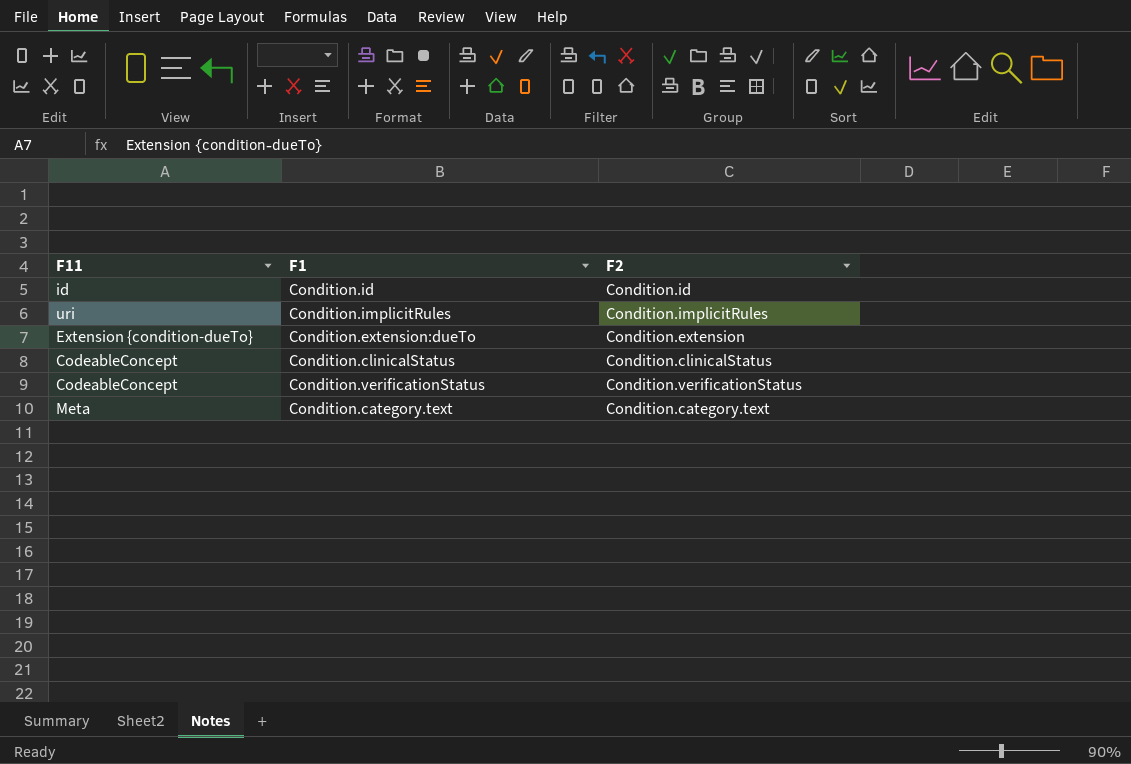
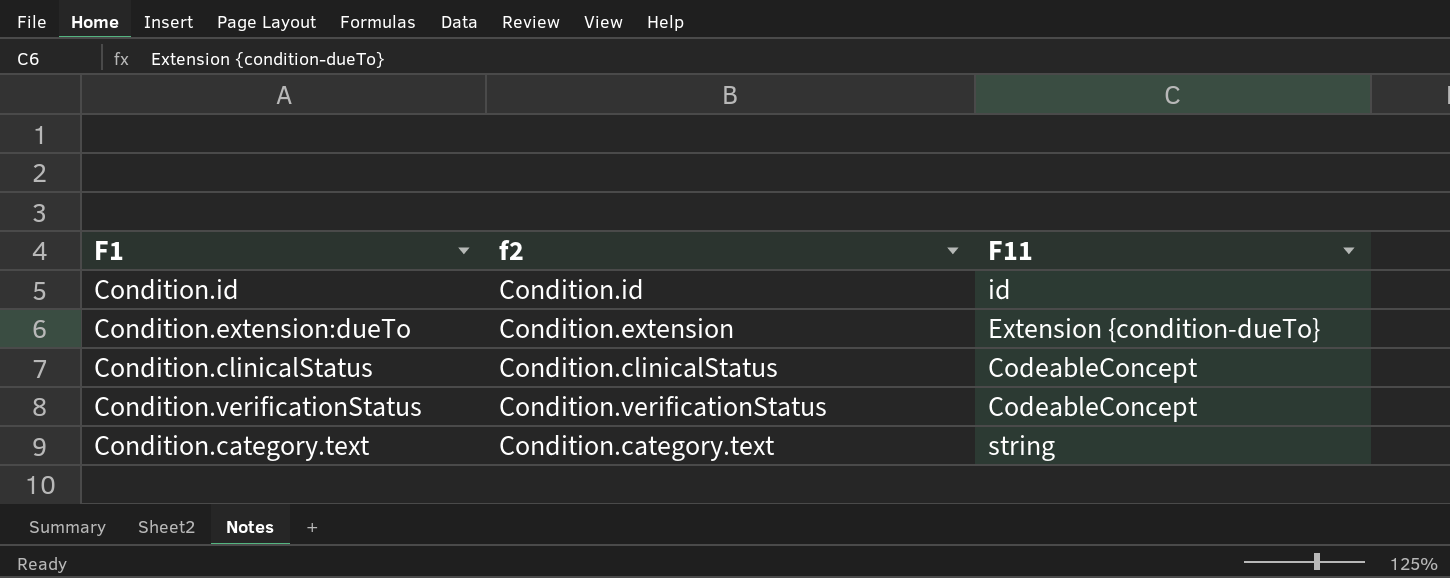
column name: F2 -> f2
column F11 | position: 1 -> 3
row Condition.implicitRules: uri | Condition.implicitRules -> none
Condition.category.text | F11: Meta -> string

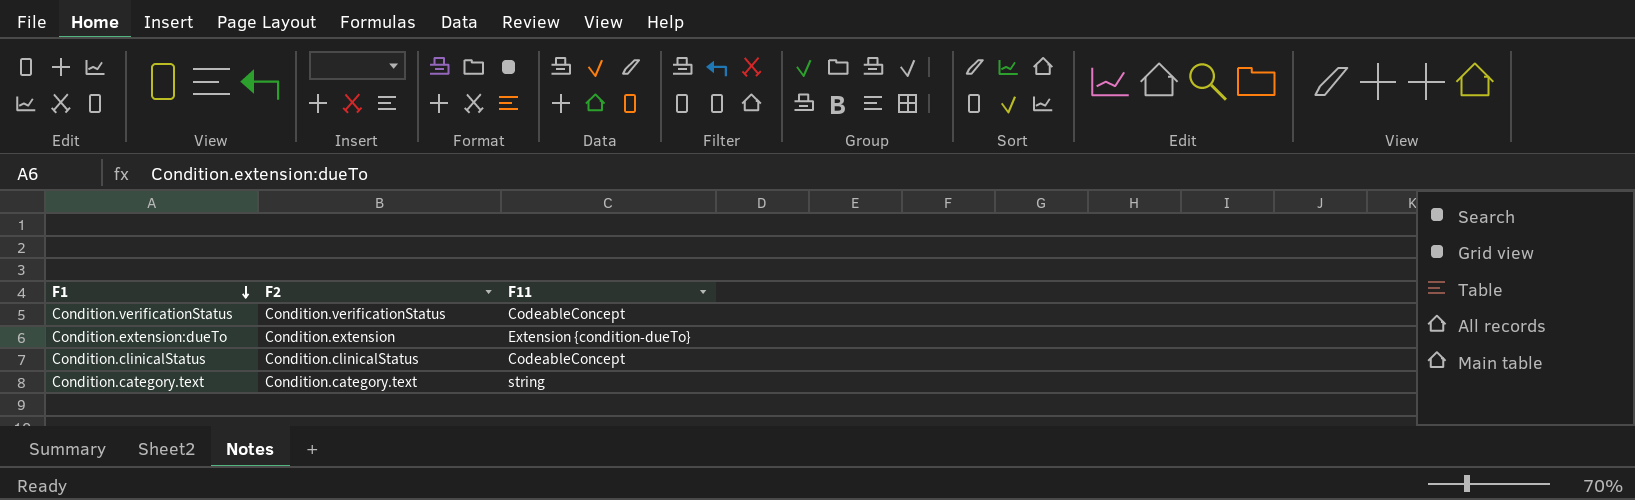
row order: none -> F1 descending
column name: f2 -> F2
row Condition.id: Condition.id | id -> none

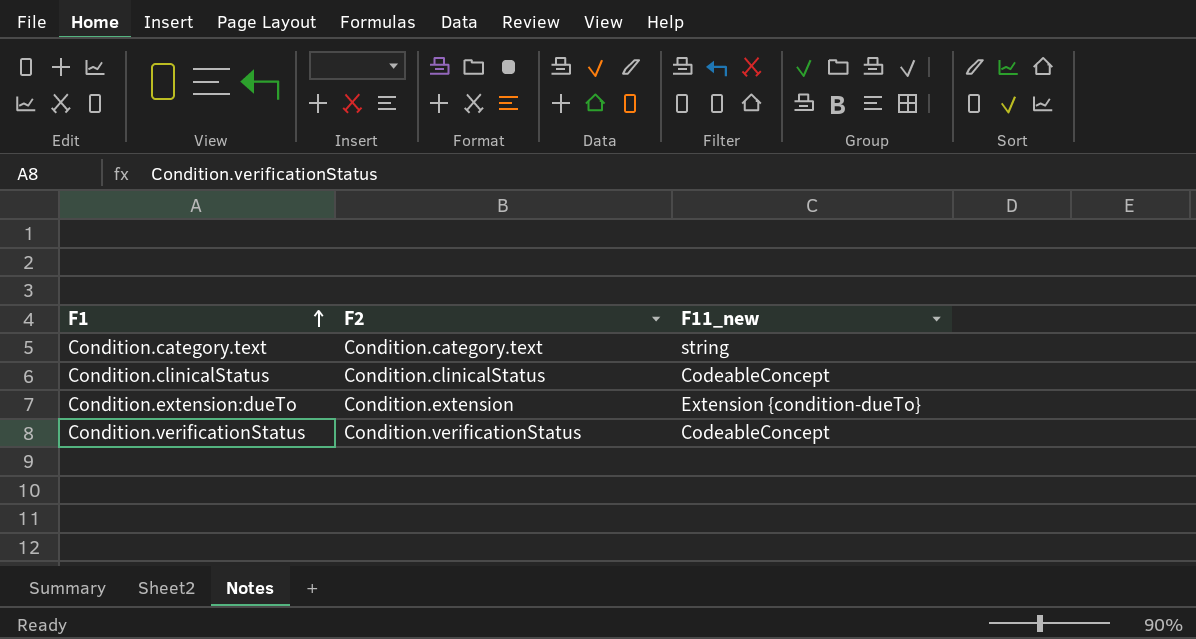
row order: F1 descending -> F1 ascending
column name: F11 -> F11_new

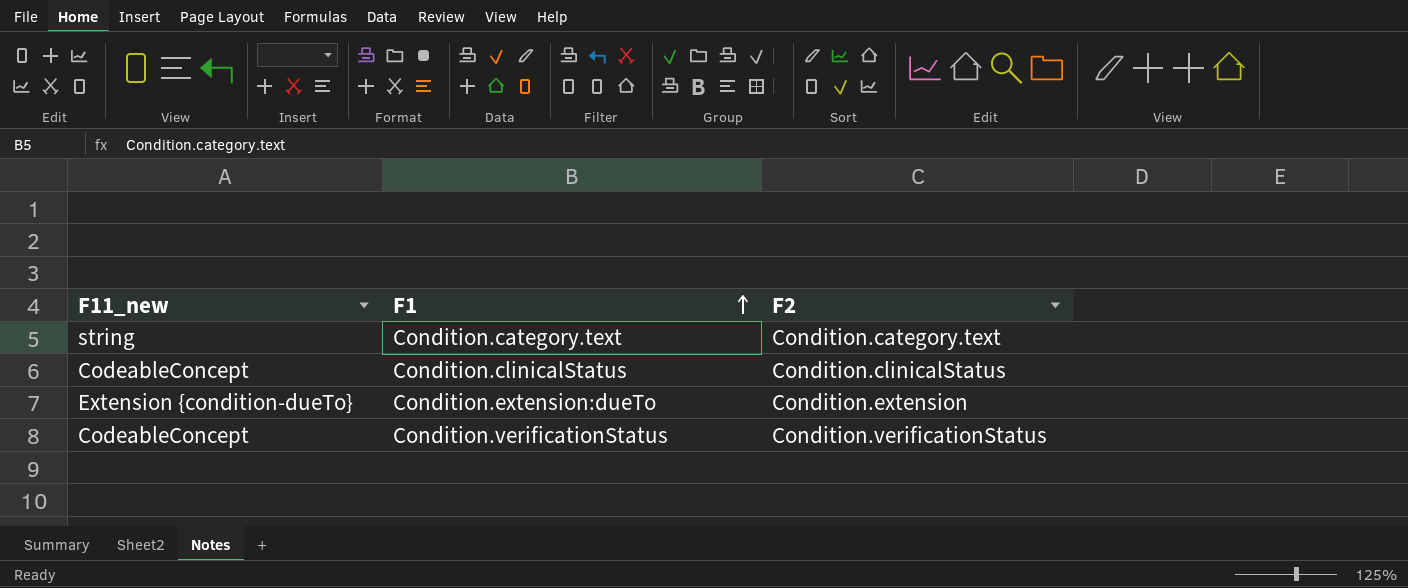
column F11_new | position: 3 -> 1

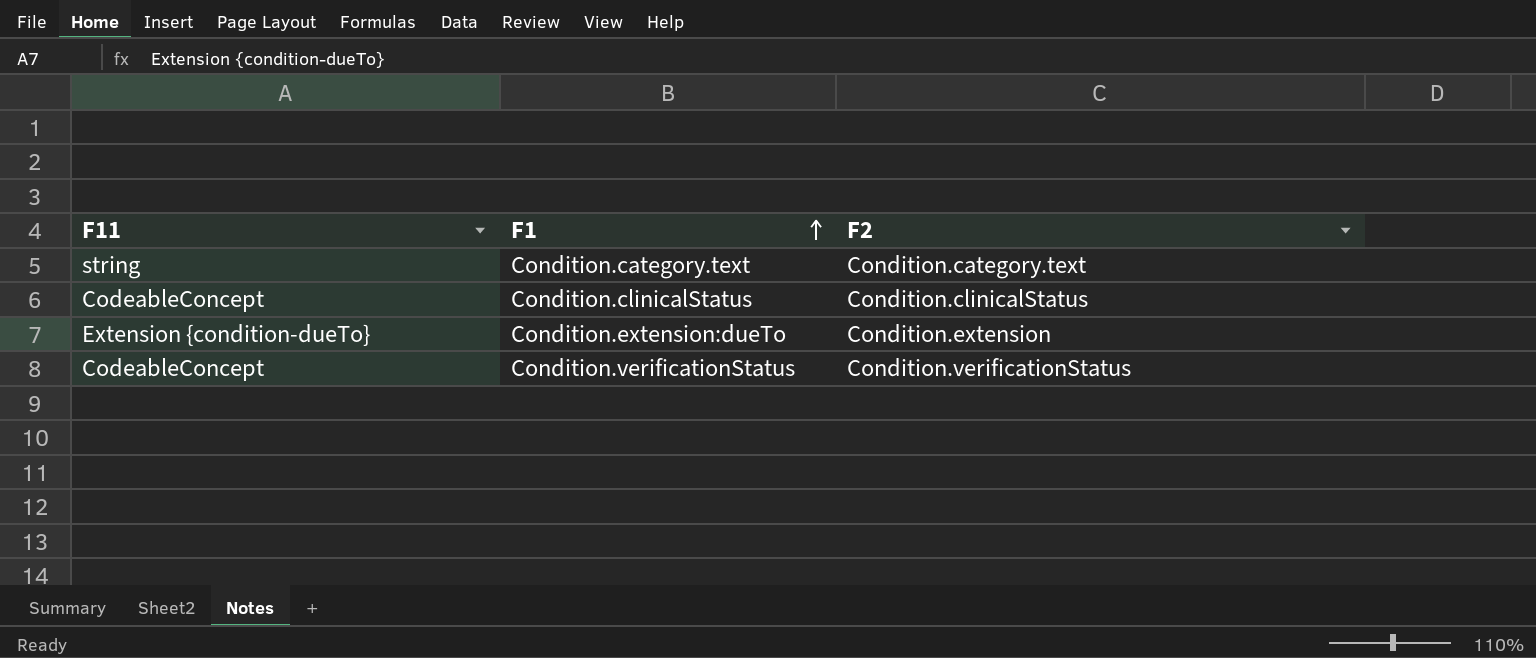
column name: F11_new -> F11

